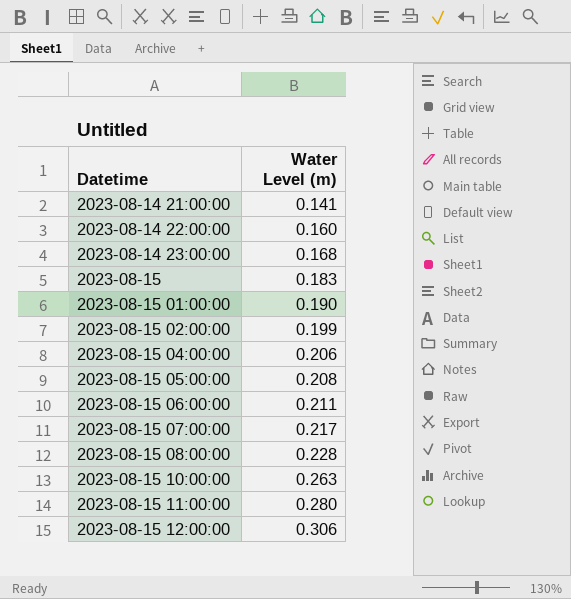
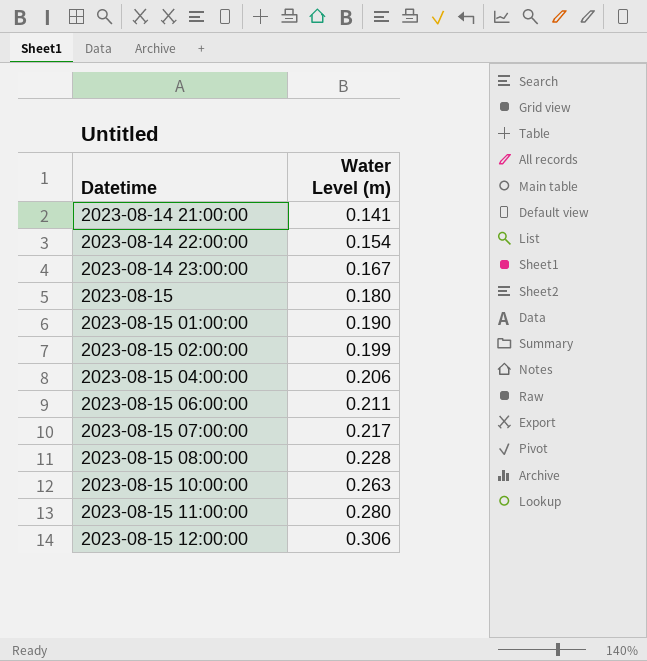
row 2023-08-15 05:00:00: 0.208 -> none
2023-08-14 22:00:00 | Water Level (m): 0.160 -> 0.154
2023-08-14 23:00:00 | Water Level (m): 0.168 -> 0.167
2023-08-15 | Water Level (m): 0.183 -> 0.180

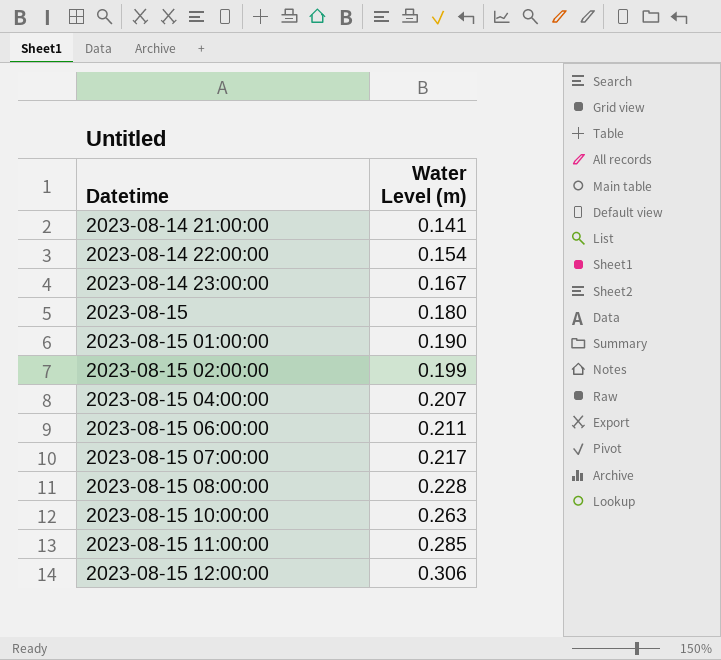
2023-08-15 04:00:00 | Water Level (m): 0.206 -> 0.207
2023-08-15 11:00:00 | Water Level (m): 0.280 -> 0.285

